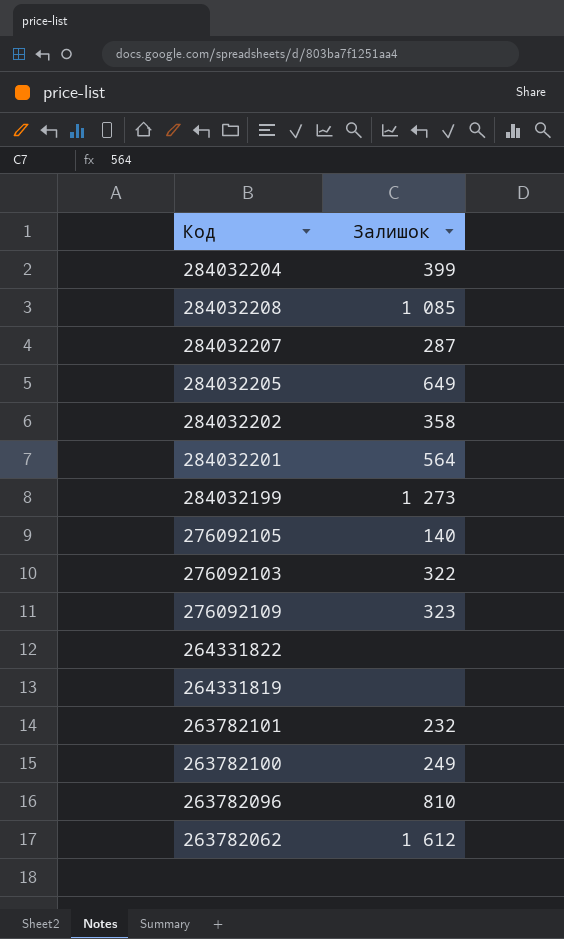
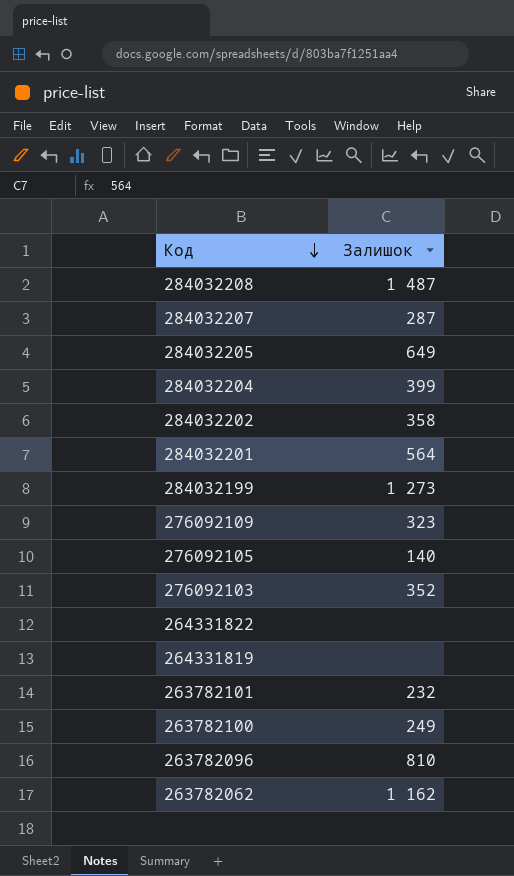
row order: none -> Код descending
284032208 | Залишок: 1 085 -> 1 487
276092103 | Залишок: 322 -> 352
263782062 | Залишок: 1 612 -> 1 162

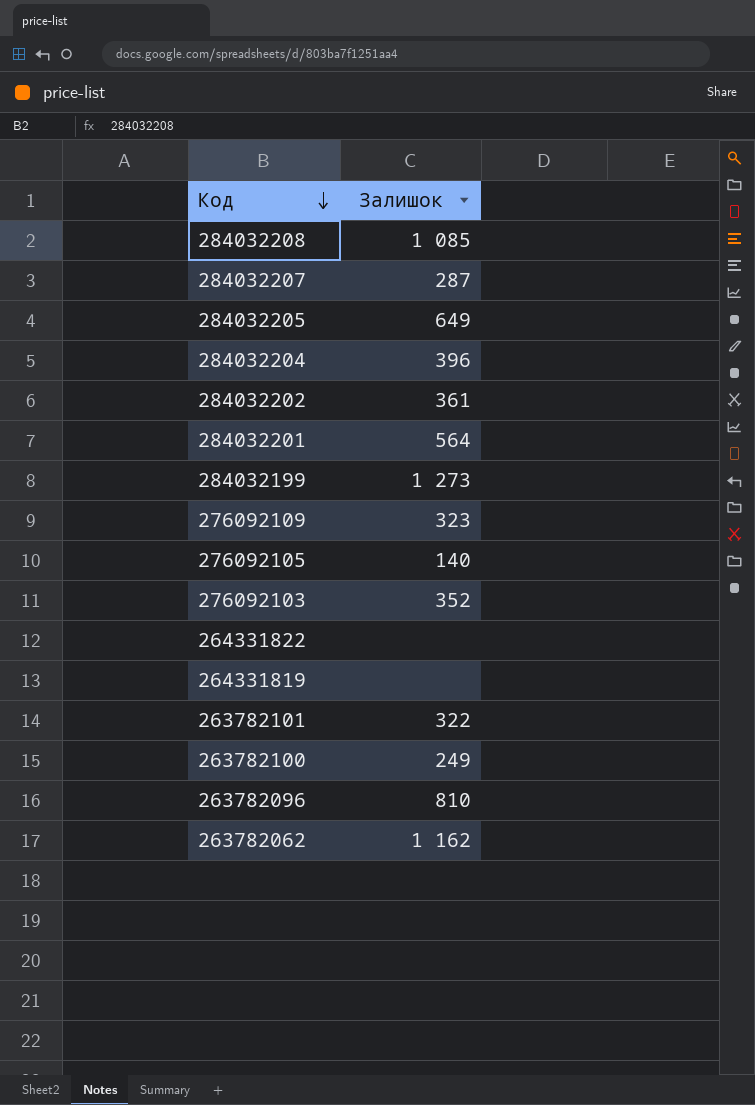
284032208 | Залишок: 1 487 -> 1 085
284032204 | Залишок: 399 -> 396
284032202 | Залишок: 358 -> 361
263782101 | Залишок: 232 -> 322

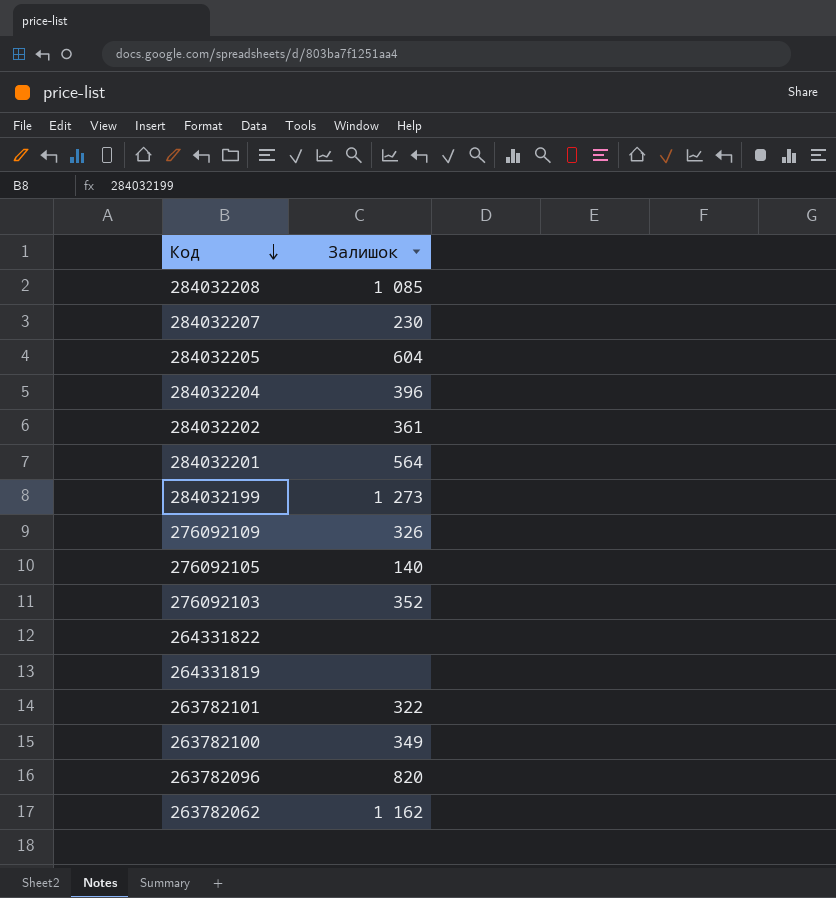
284032207 | Залишок: 287 -> 230
284032205 | Залишок: 649 -> 604
276092109 | Залишок: 323 -> 326
263782100 | Залишок: 249 -> 349
263782096 | Залишок: 810 -> 820

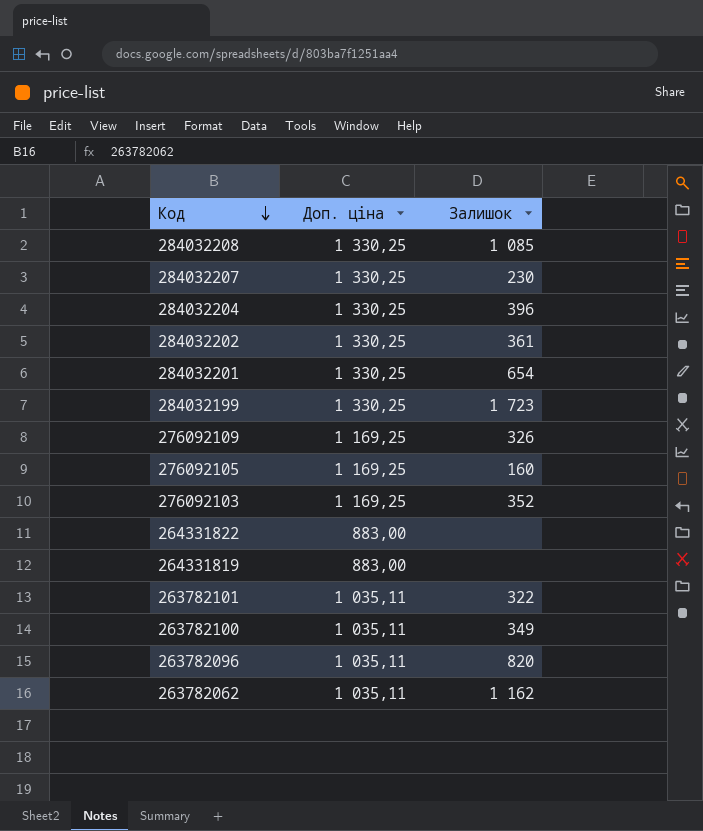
column Доп. ціна | position: none -> 2
row 284032205: 604 -> none
284032201 | Залишок: 564 -> 654
284032199 | Залишок: 1 273 -> 1 723
276092105 | Залишок: 140 -> 160

